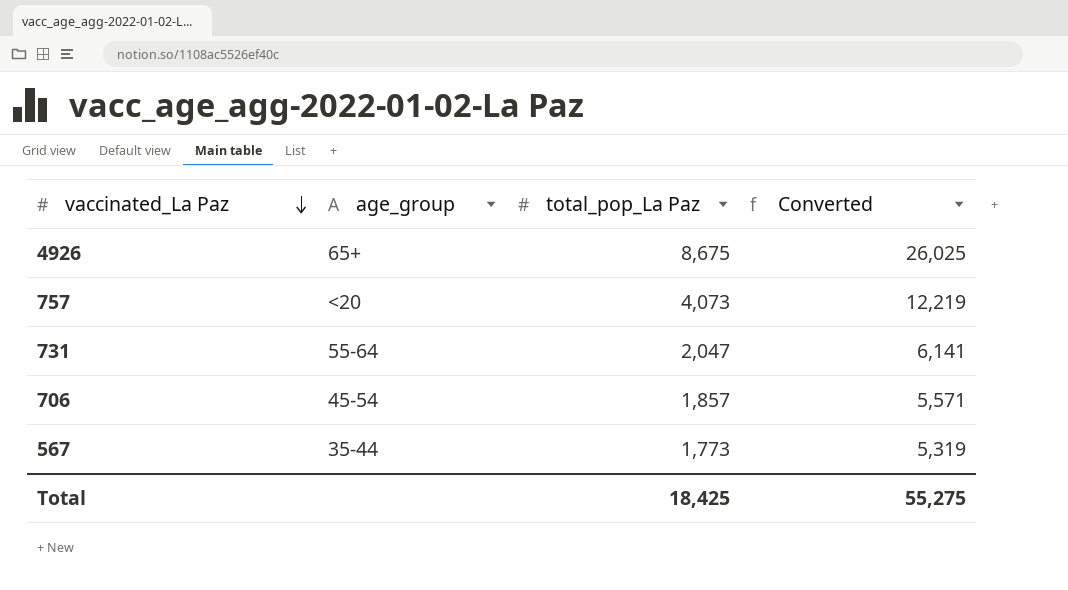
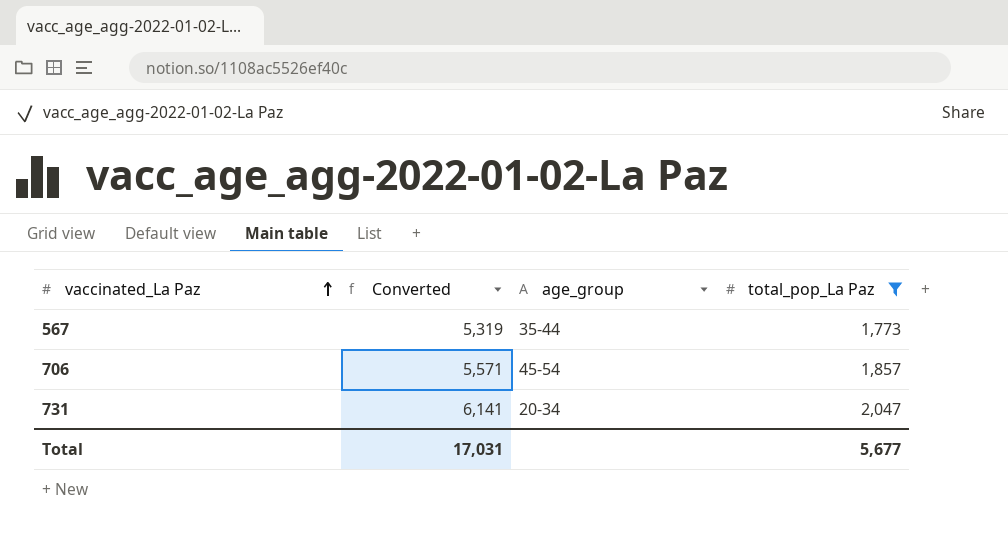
filter: none -> total_pop_La Paz <= 2,047
row order: vaccinated_La Paz descending -> vaccinated_La Paz ascending
column Converted | position: 4 -> 2
731 | age_group: 55-64 -> 20-34
Total | Converted: 55,275 -> 17,031
Total | total_pop_La Paz: 18,425 -> 5,677

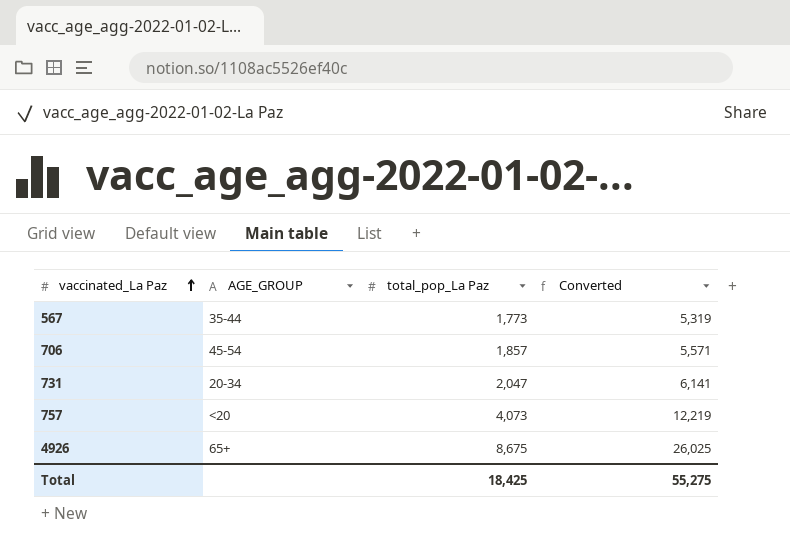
filter: total_pop_La Paz <= 2,047 -> none
column name: age_group -> AGE_GROUP
column Converted | position: 2 -> 4
Total | total_pop_La Paz: 5,677 -> 18,425
Total | Converted: 17,031 -> 55,275

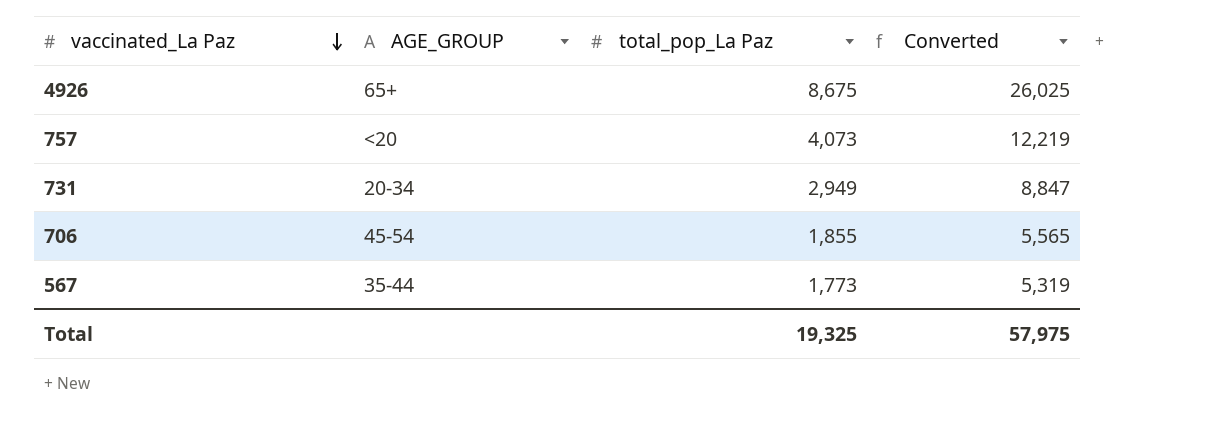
row order: vaccinated_La Paz ascending -> vaccinated_La Paz descending
731 | total_pop_La Paz: 2,047 -> 2,949
731 | Converted: 6,141 -> 8,847
706 | total_pop_La Paz: 1,857 -> 1,855
706 | Converted: 5,571 -> 5,565
Total | total_pop_La Paz: 18,425 -> 19,325
Total | Converted: 55,275 -> 57,975

